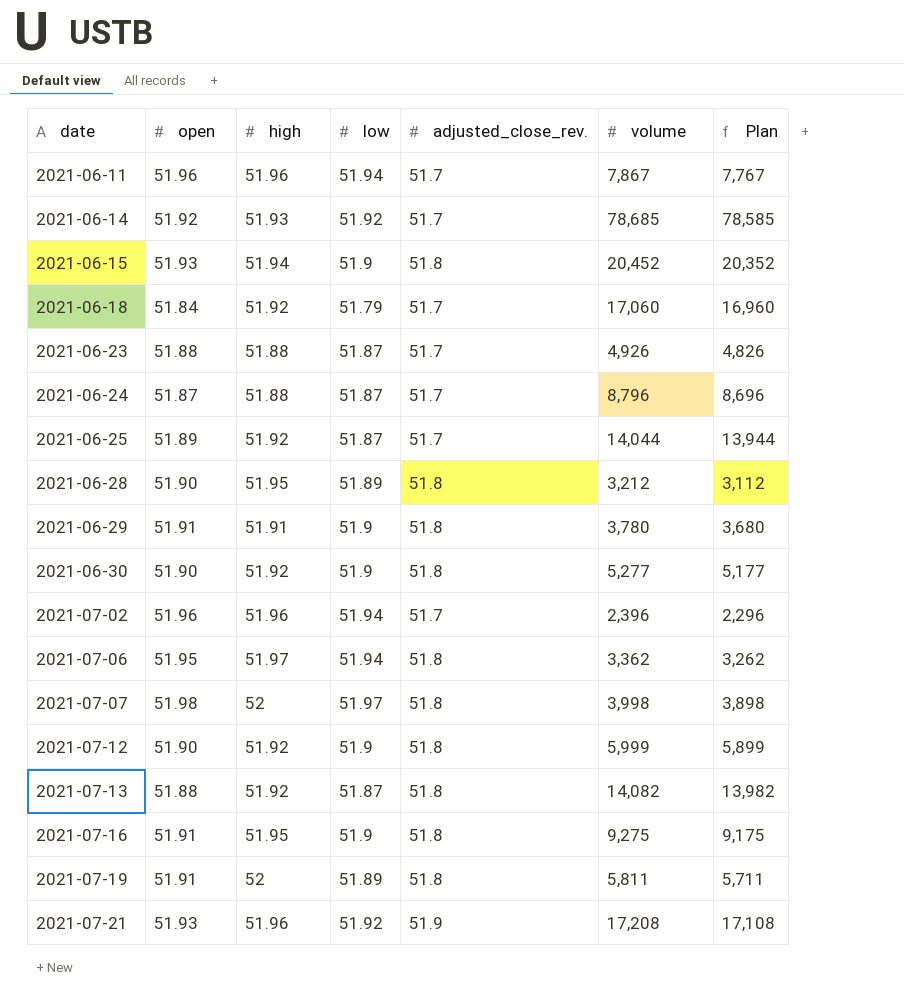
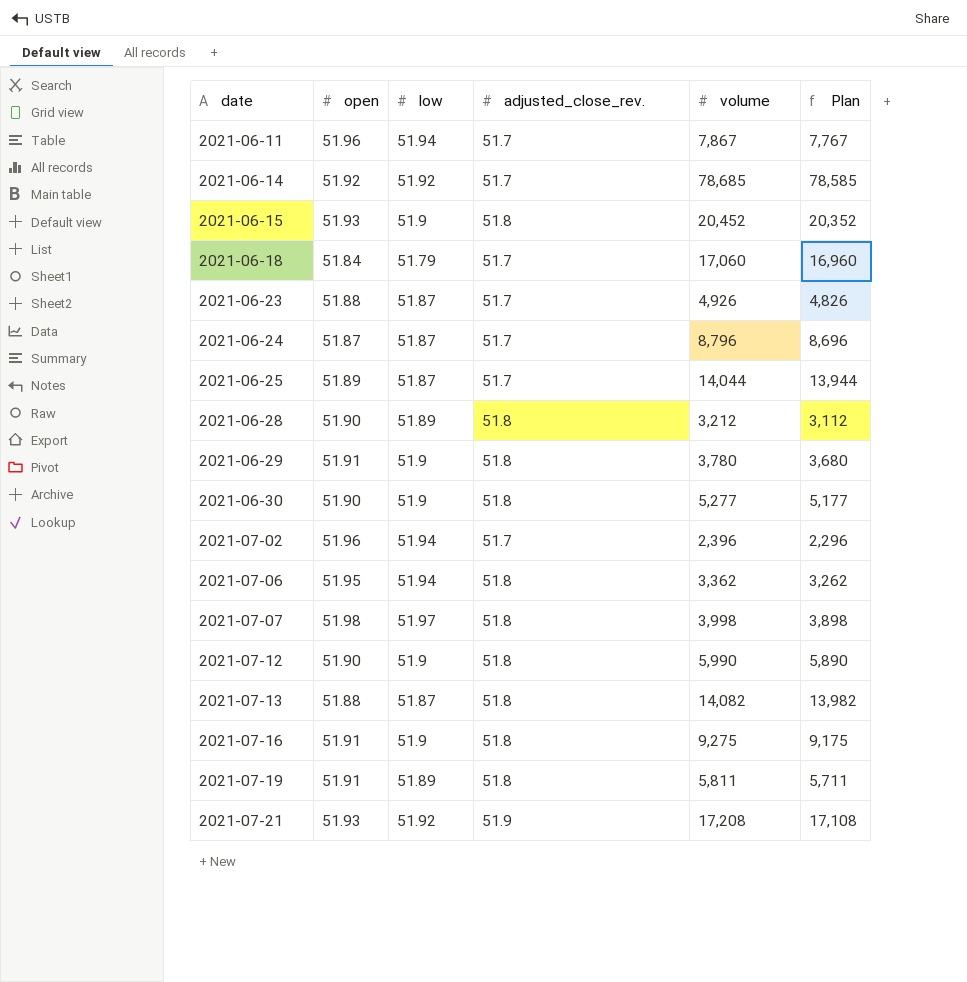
column high | position: 3 -> none
2021-07-12 | volume: 5,999 -> 5,990
2021-07-12 | Plan: 5,899 -> 5,890

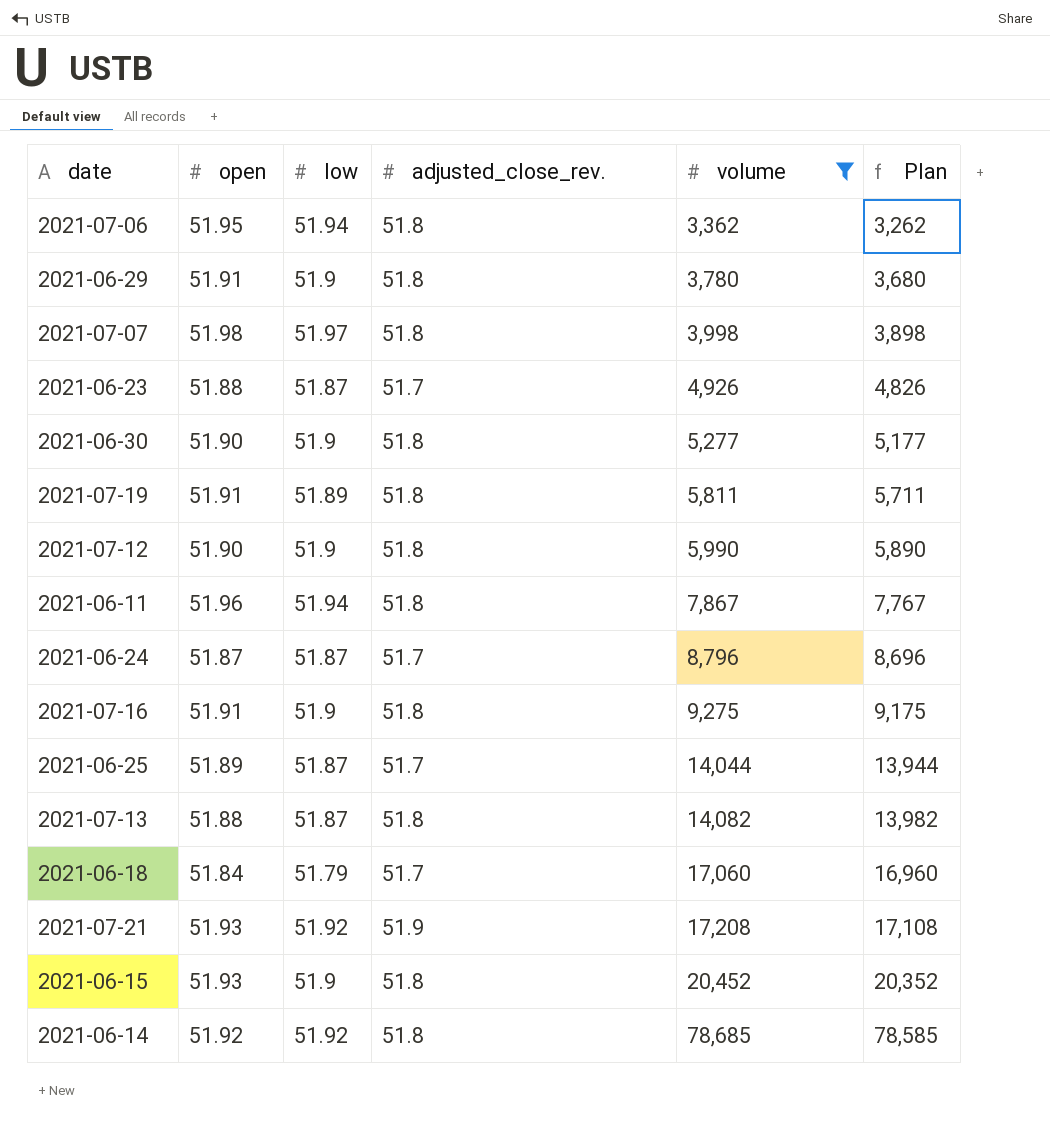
filter: none -> volume >= 3,362
row order: date ascending -> volume ascending
2021-06-11 | adjusted_close_rev.: 51.7 -> 51.8
2021-06-14 | adjusted_close_rev.: 51.7 -> 51.8

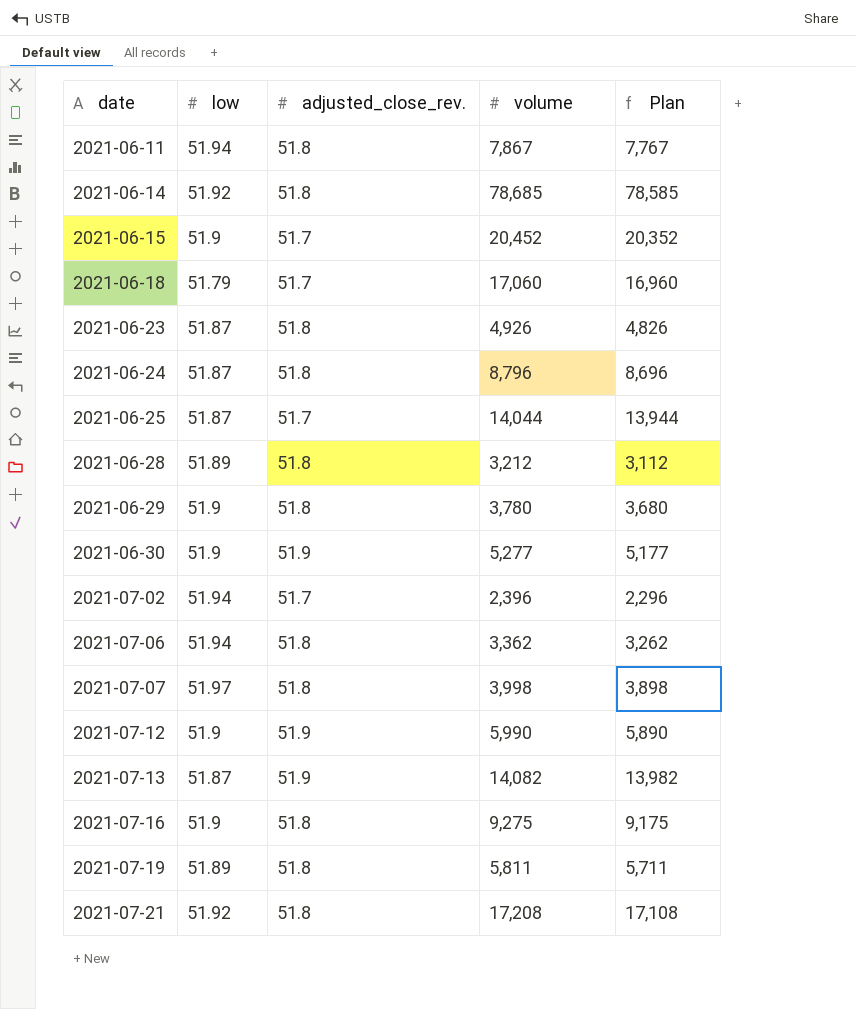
filter: volume >= 3,362 -> none
row order: volume ascending -> date ascending
column open | position: 2 -> none
2021-06-15 | adjusted_close_rev.: 51.8 -> 51.7
2021-06-23 | adjusted_close_rev.: 51.7 -> 51.8
2021-06-24 | adjusted_close_rev.: 51.7 -> 51.8
2021-06-30 | adjusted_close_rev.: 51.8 -> 51.9
2021-07-12 | adjusted_close_rev.: 51.8 -> 51.9
2021-07-13 | adjusted_close_rev.: 51.8 -> 51.9
2021-07-21 | adjusted_close_rev.: 51.9 -> 51.8

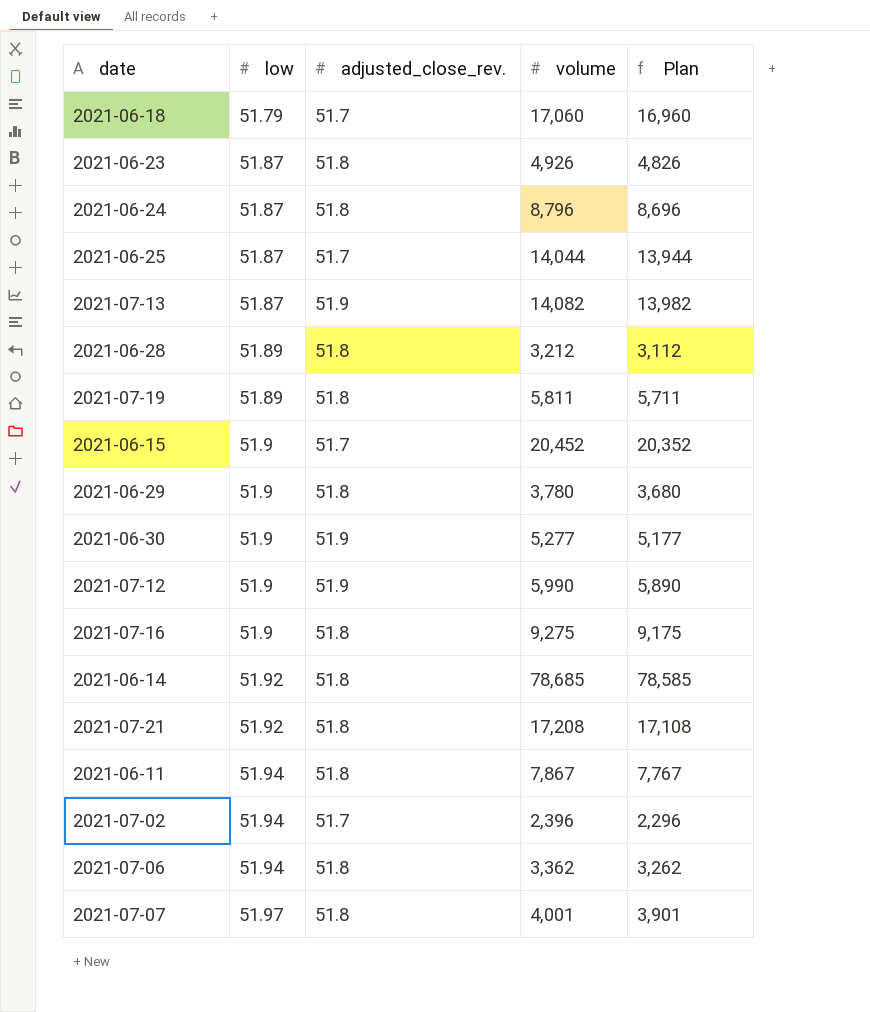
row order: date ascending -> low ascending
2021-07-07 | volume: 3,998 -> 4,001
2021-07-07 | Plan: 3,898 -> 3,901

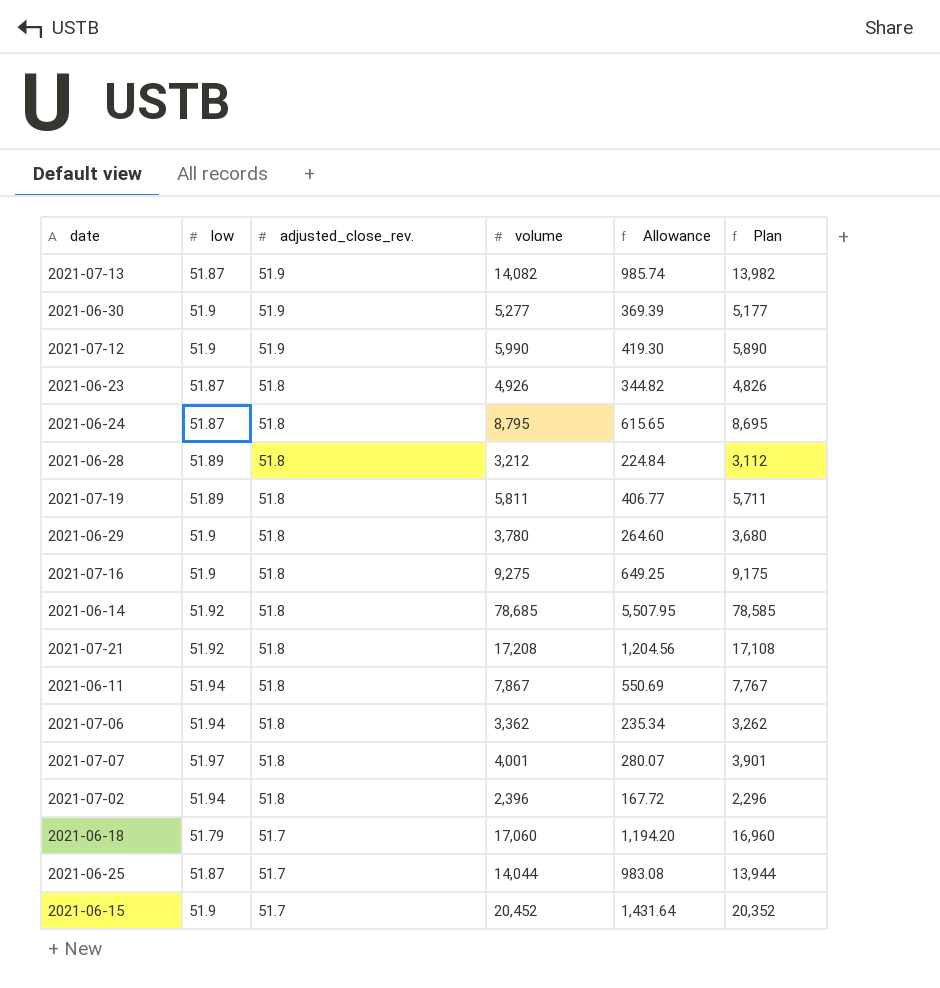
row order: low ascending -> adjusted_close_rev. descending
column Allowance | formula: none -> [volume] * 0.07
2021-06-24 | volume: 8,796 -> 8,795
2021-06-24 | Plan: 8,696 -> 8,695
2021-07-02 | adjusted_close_rev.: 51.7 -> 51.8

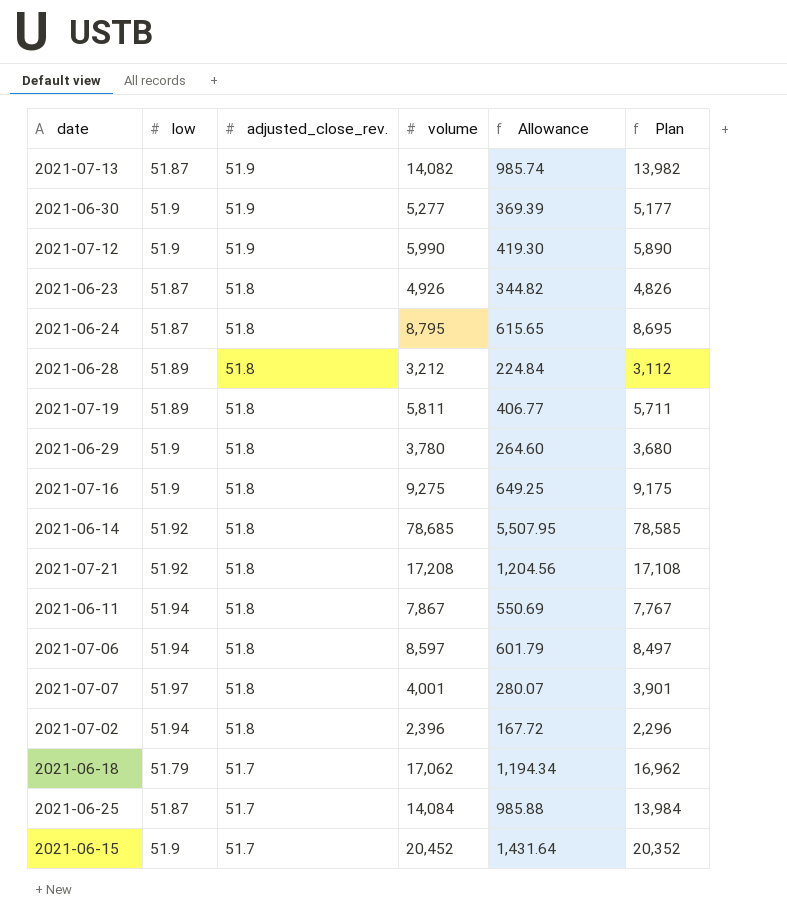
2021-07-06 | volume: 3,362 -> 8,597
2021-07-06 | Allowance: 235.34 -> 601.79
2021-07-06 | Plan: 3,262 -> 8,497
2021-06-18 | volume: 17,060 -> 17,062
2021-06-18 | Allowance: 1,194.20 -> 1,194.34
2021-06-18 | Plan: 16,960 -> 16,962
2021-06-25 | volume: 14,044 -> 14,084
2021-06-25 | Allowance: 983.08 -> 985.88
2021-06-25 | Plan: 13,944 -> 13,984

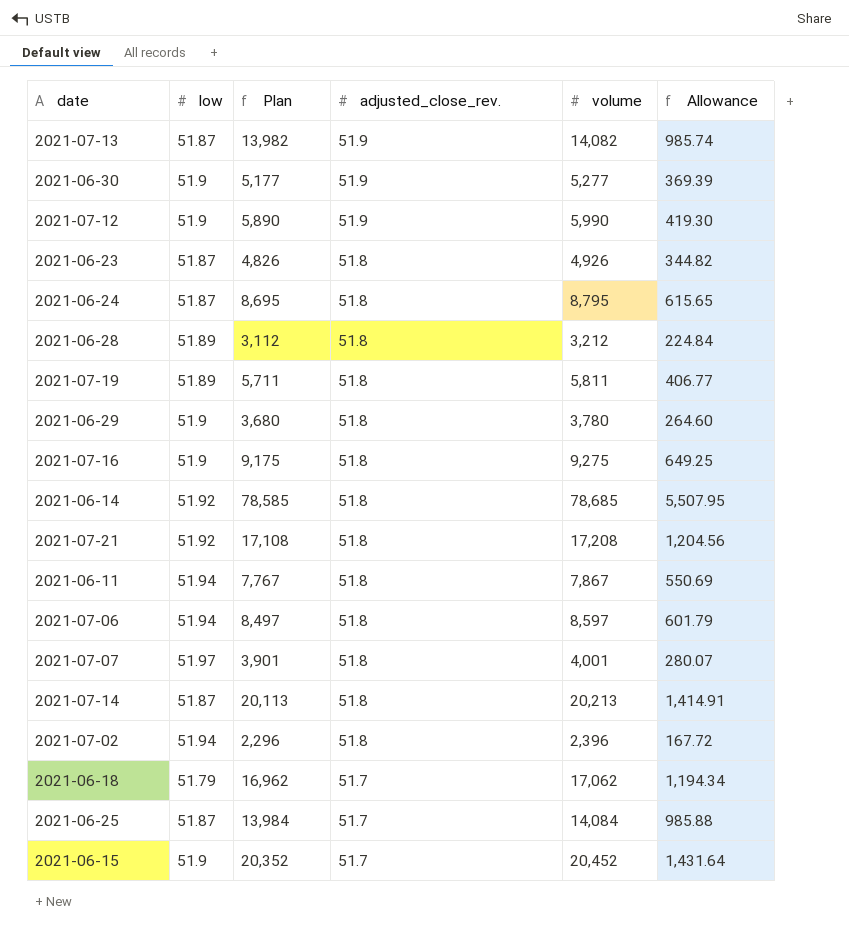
column Plan | position: 6 -> 3
row 2021-07-14: none -> 51.87 | 20,113 | 51.8 | 20,213 | 1,414.91

